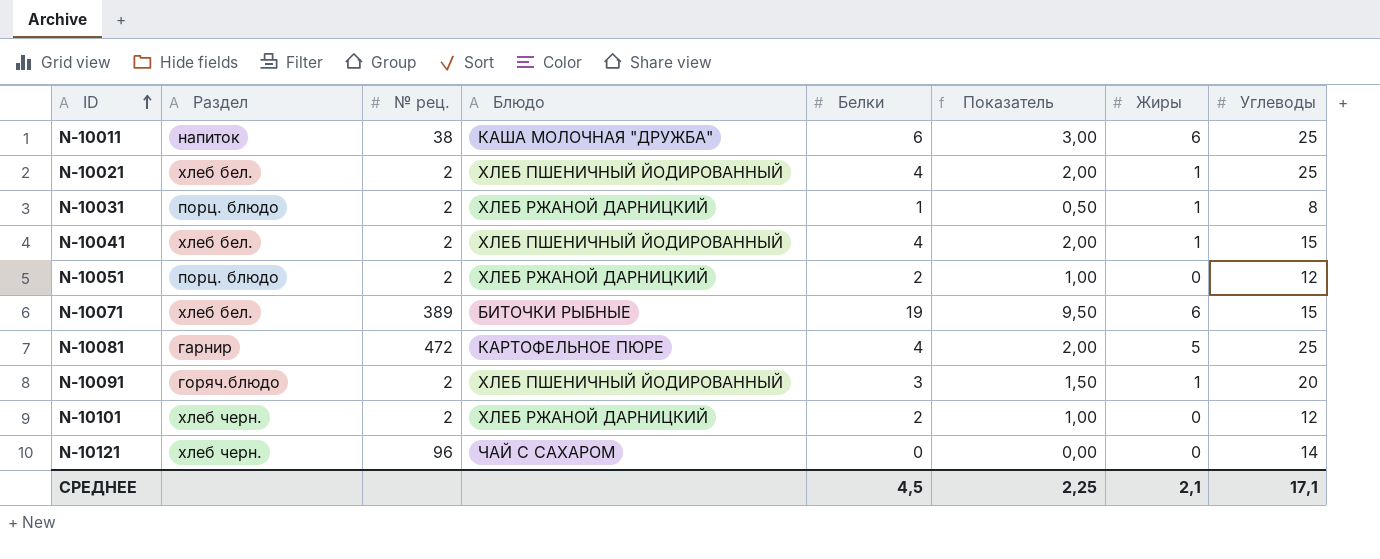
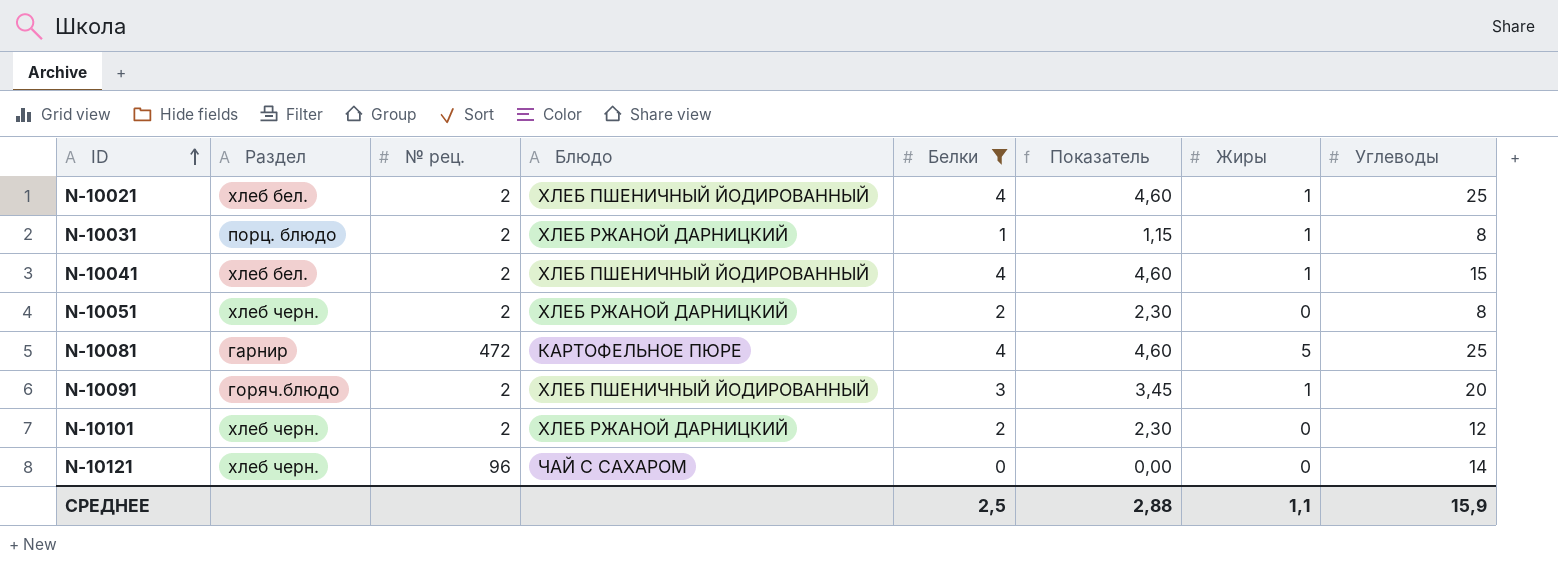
filter: none -> Белки <= 4
column Показатель | formula: [Белки] * 0,5 -> [Белки] * 1,15
N-10051 | Раздел: порц. блюдо -> хлеб черн.
N-10051 | Углеводы: 12 -> 8
СРЕДНЕЕ | Белки: 4,5 -> 2,5
СРЕДНЕЕ | Показатель: 2,25 -> 2,88
СРЕДНЕЕ | Жиры: 2,1 -> 1,1
СРЕДНЕЕ | Углеводы: 17,1 -> 15,9

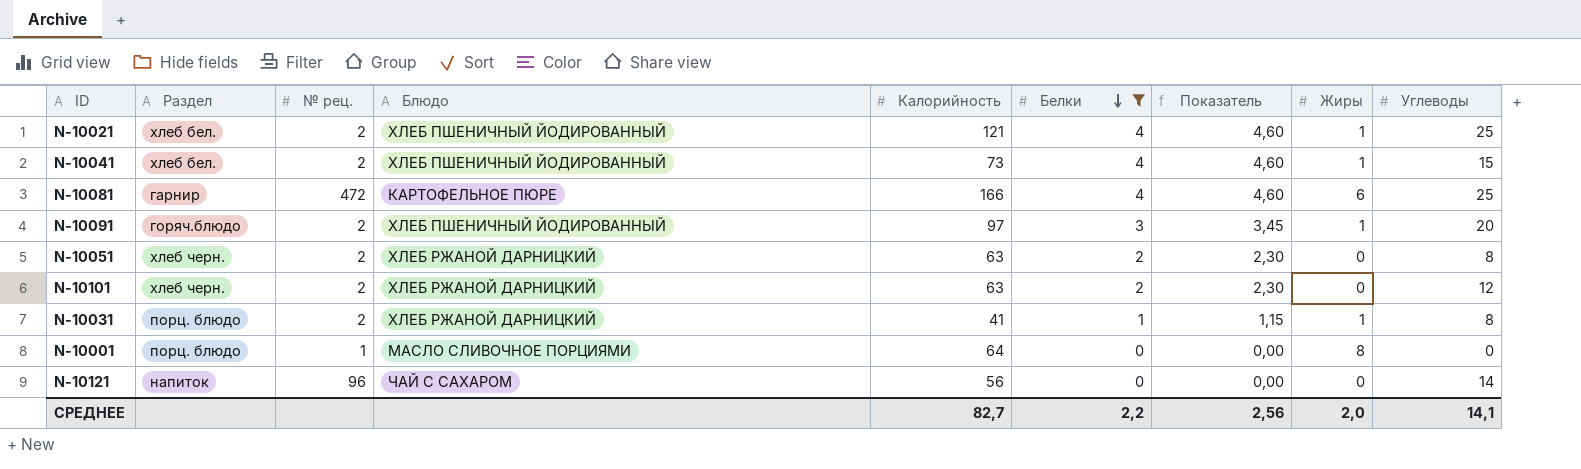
row order: ID ascending -> Белки descending
column Калорийность | position: none -> 5
N-10081 | Жиры: 5 -> 6
row N-10001: none -> порц. блюдо | 1 | МАСЛО СЛИВОЧНОЕ ПОРЦИЯМИ | 64 | 0 | 0,00 | 8 | 0
N-10121 | Раздел: хлеб черн. -> напиток
СРЕДНЕЕ | Белки: 2,5 -> 2,2
СРЕДНЕЕ | Показатель: 2,88 -> 2,56
СРЕДНЕЕ | Жиры: 1,1 -> 2,0
СРЕДНЕЕ | Углеводы: 15,9 -> 14,1

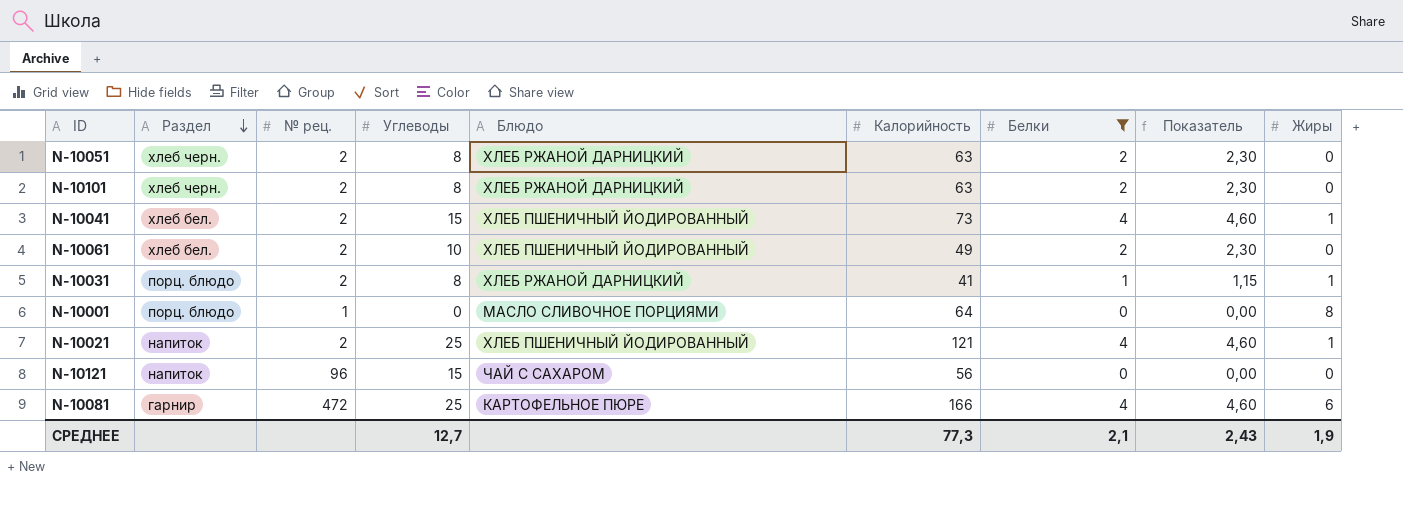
row order: Белки descending -> Раздел descending
column Углеводы | position: 9 -> 4
row N-10091: горяч.блюдо | 2 | ХЛЕБ ПШЕНИЧНЫЙ ЙОДИРОВАННЫЙ | 97 | 3 | 3,45 | 1 | 20 -> none
N-10101 | Углеводы: 12 -> 8
row N-10061: none -> хлеб бел. | 2 | 10 | ХЛЕБ ПШЕНИЧНЫЙ ЙОДИРОВАННЫЙ | 49 | 2 | 2,30 | 0
N-10021 | Раздел: хлеб бел. -> напиток
N-10121 | Углеводы: 14 -> 15
СРЕДНЕЕ | Углеводы: 14,1 -> 12,7
СРЕДНЕЕ | Калорийность: 82,7 -> 77,3
СРЕДНЕЕ | Белки: 2,2 -> 2,1
СРЕДНЕЕ | Показатель: 2,56 -> 2,43
СРЕДНЕЕ | Жиры: 2,0 -> 1,9

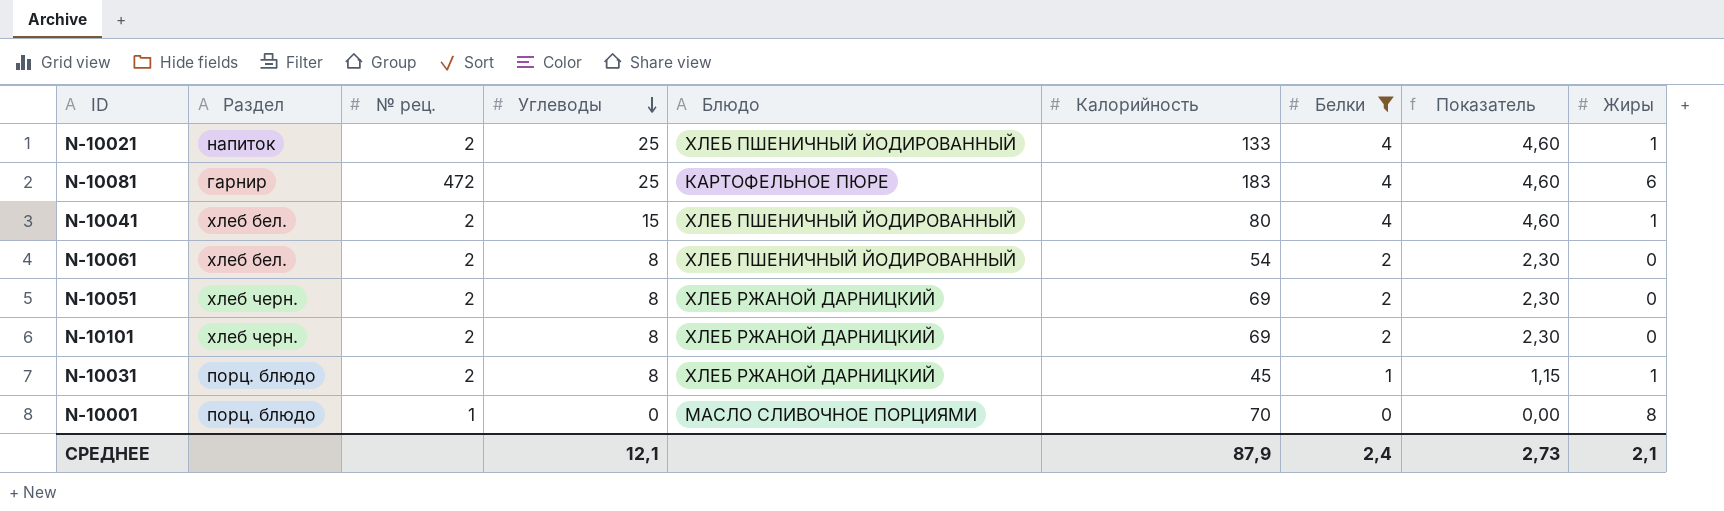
row order: Раздел descending -> Углеводы descending
row N-10121: напиток | 96 | 15 | ЧАЙ С САХАРОМ | 56 | 0 | 0,00 | 0 -> none
N-10021 | Калорийность: 121 -> 133
N-10081 | Калорийность: 166 -> 183
N-10041 | Калорийность: 73 -> 80
N-10061 | Углеводы: 10 -> 8
N-10061 | Калорийность: 49 -> 54
N-10051 | Калорийность: 63 -> 69
N-10101 | Калорийность: 63 -> 69
N-10031 | Калорийность: 41 -> 45
N-10001 | Калорийность: 64 -> 70
СРЕДНЕЕ | Углеводы: 12,7 -> 12,1
СРЕДНЕЕ | Калорийность: 77,3 -> 87,9
СРЕДНЕЕ | Белки: 2,1 -> 2,4
СРЕДНЕЕ | Показатель: 2,43 -> 2,73
СРЕДНЕЕ | Жиры: 1,9 -> 2,1

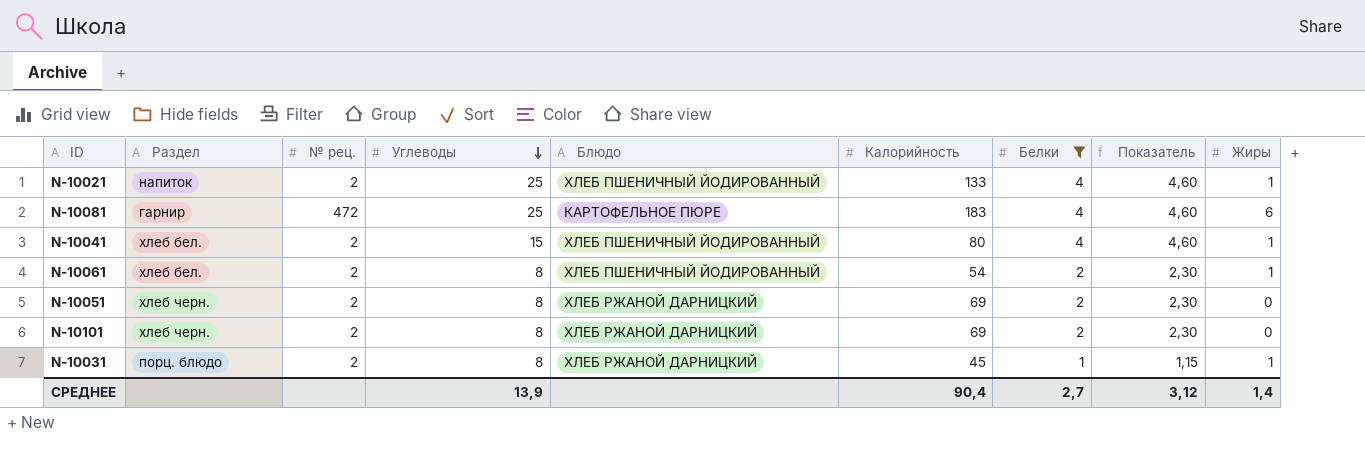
row N-10001: порц. блюдо | 1 | 0 | МАСЛО СЛИВОЧНОЕ ПОРЦИЯМИ | 70 | 0 | 0,00 | 8 -> none
N-10061 | Жиры: 0 -> 1
СРЕДНЕЕ | Углеводы: 12,1 -> 13,9
СРЕДНЕЕ | Калорийность: 87,9 -> 90,4
СРЕДНЕЕ | Белки: 2,4 -> 2,7
СРЕДНЕЕ | Показатель: 2,73 -> 3,12
СРЕДНЕЕ | Жиры: 2,1 -> 1,4

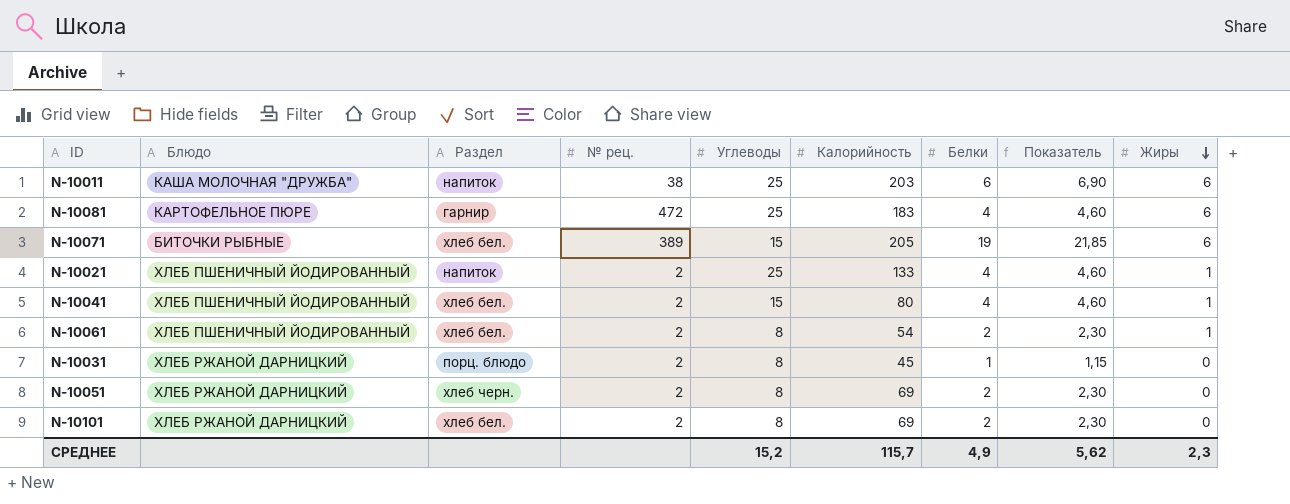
filter: Белки <= 4 -> none
row order: Углеводы descending -> Жиры descending
column Блюдо | position: 5 -> 2
N-10031 | Жиры: 1 -> 0
N-10101 | Раздел: хлеб черн. -> хлеб бел.
СРЕДНЕЕ | Углеводы: 13,9 -> 15,2
СРЕДНЕЕ | Калорийность: 90,4 -> 115,7
СРЕДНЕЕ | Белки: 2,7 -> 4,9
СРЕДНЕЕ | Показатель: 3,12 -> 5,62
СРЕДНЕЕ | Жиры: 1,4 -> 2,3

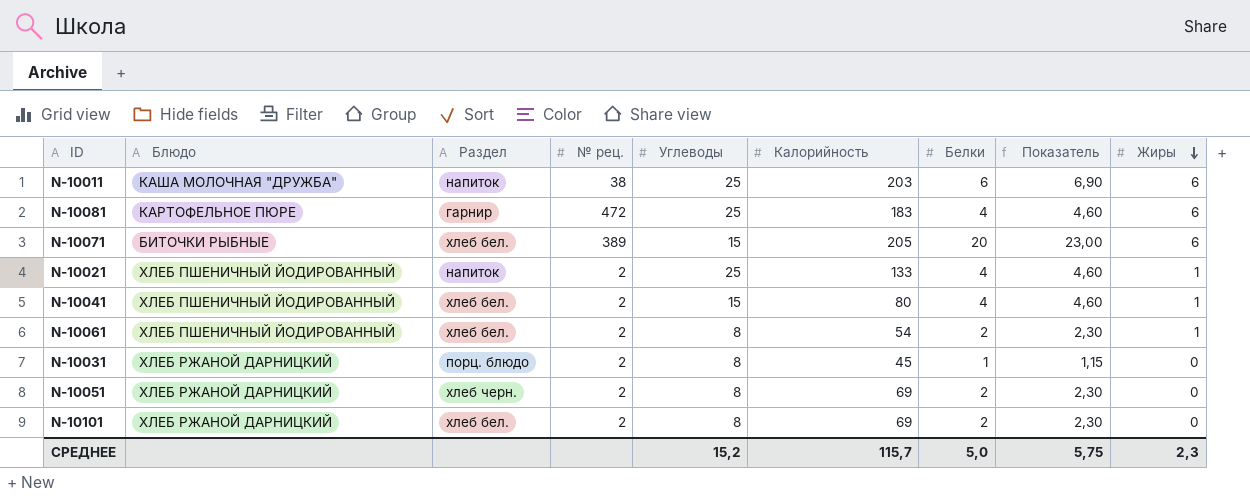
N-10071 | Белки: 19 -> 20
N-10071 | Показатель: 21,85 -> 23,00
СРЕДНЕЕ | Белки: 4,9 -> 5,0
СРЕДНЕЕ | Показатель: 5,62 -> 5,75

